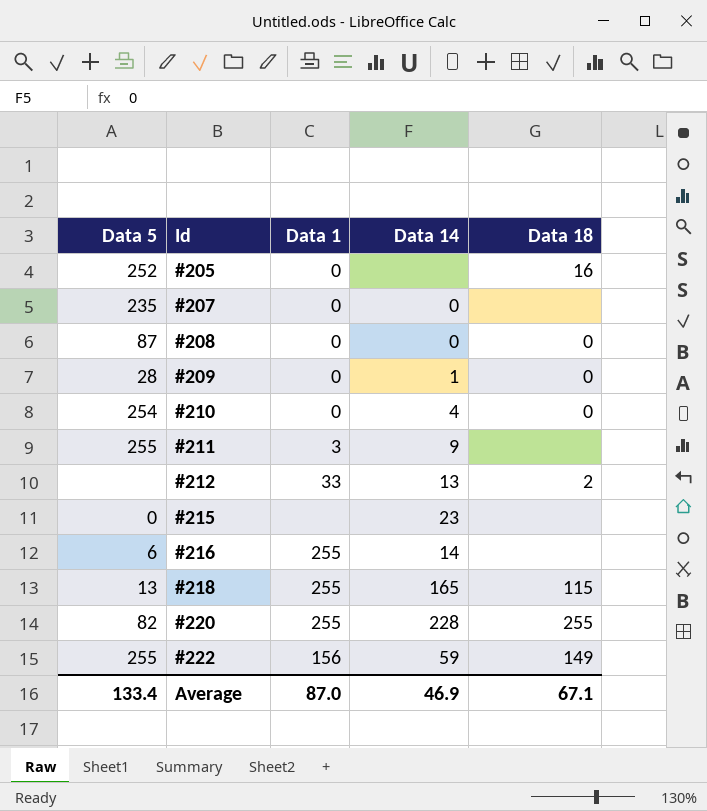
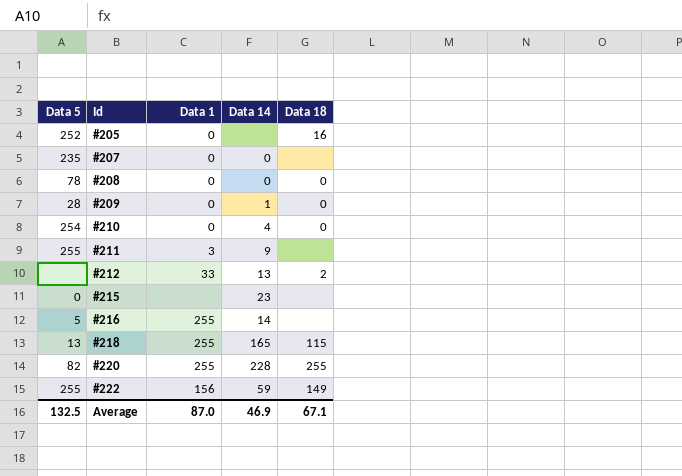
#208 | Data 5: 87 -> 78
#216 | Data 5: 6 -> 5
Average | Data 5: 133.4 -> 132.5

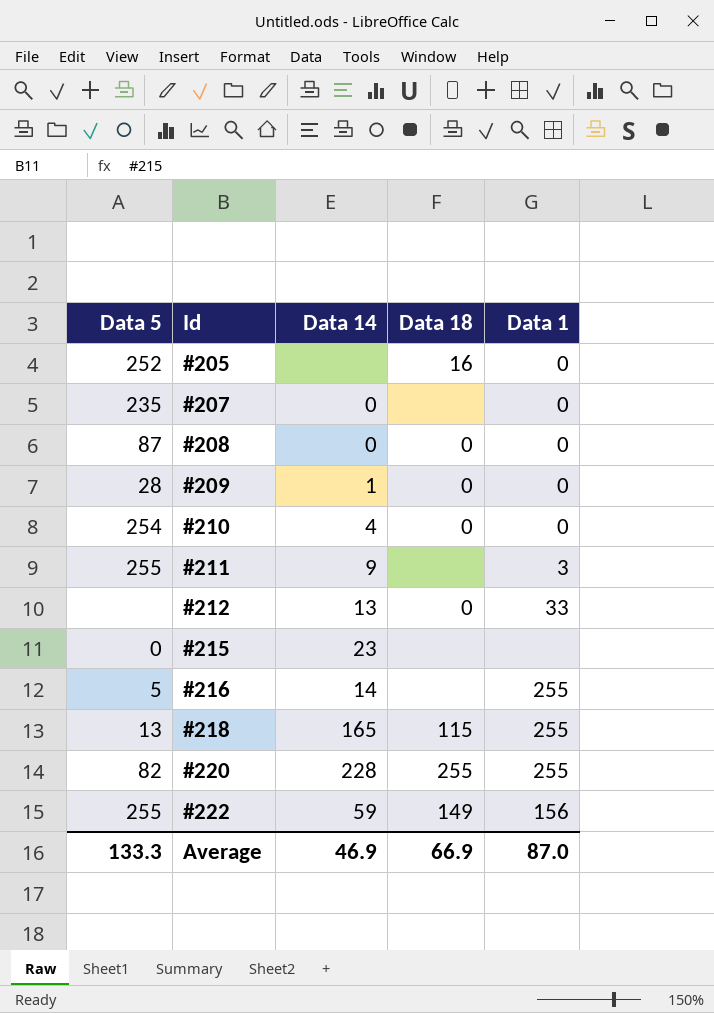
column Data 1 | position: 3 -> 5
#208 | Data 5: 78 -> 87
#212 | Data 18: 2 -> 0
Average | Data 5: 132.5 -> 133.3
Average | Data 18: 67.1 -> 66.9

